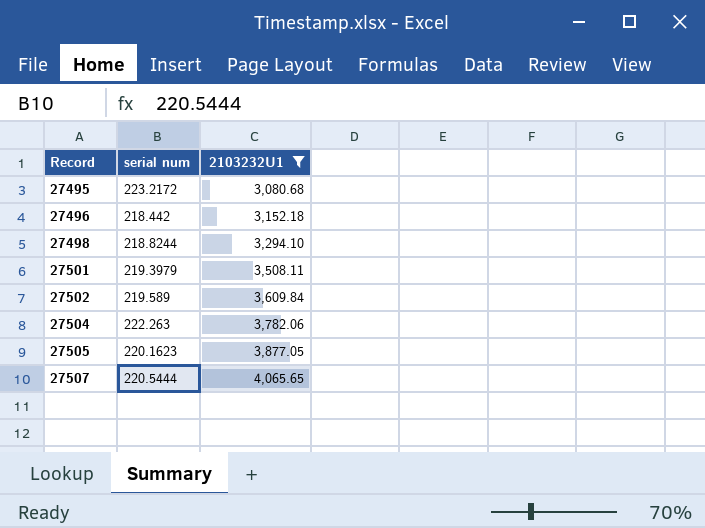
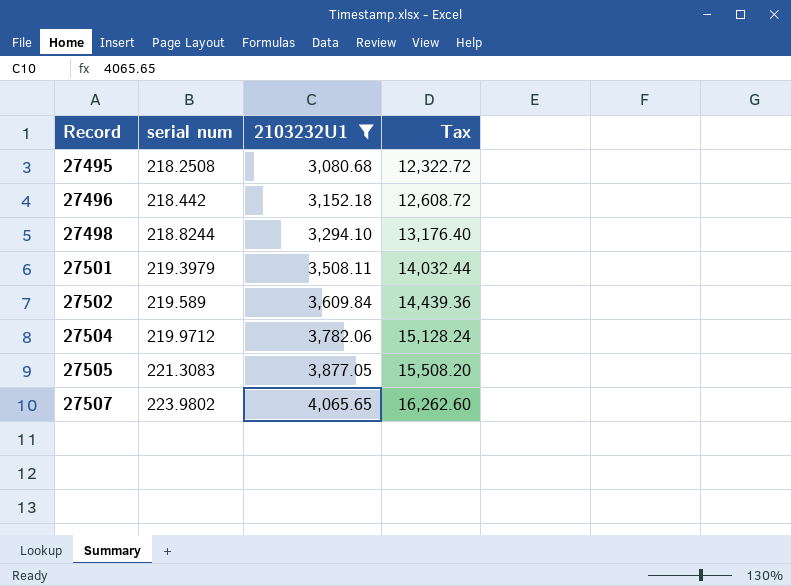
column Tax | formula: none -> [2103232U1] * 4
27495 | serial num: 223.2172 -> 218.2508
27504 | serial num: 222.263 -> 219.9712
27505 | serial num: 220.1623 -> 221.3083
27507 | serial num: 220.5444 -> 223.9802

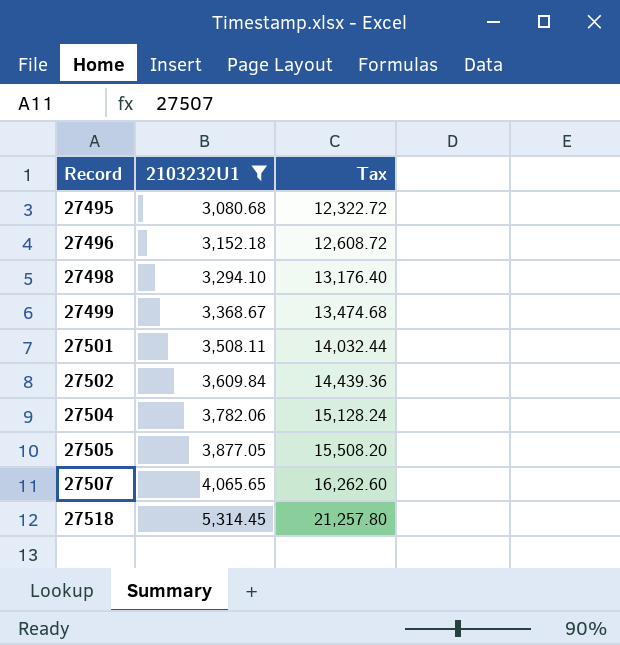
column serial num | position: 2 -> none
row 27499: none -> 3,368.67 | 13,474.68
row 27518: none -> 5,314.45 | 21,257.80

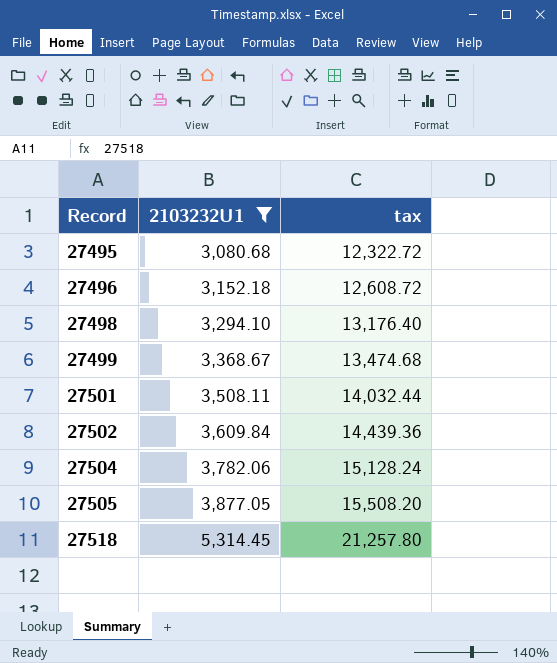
column name: Tax -> tax
row 27507: 4,065.65 | 16,262.60 -> none

